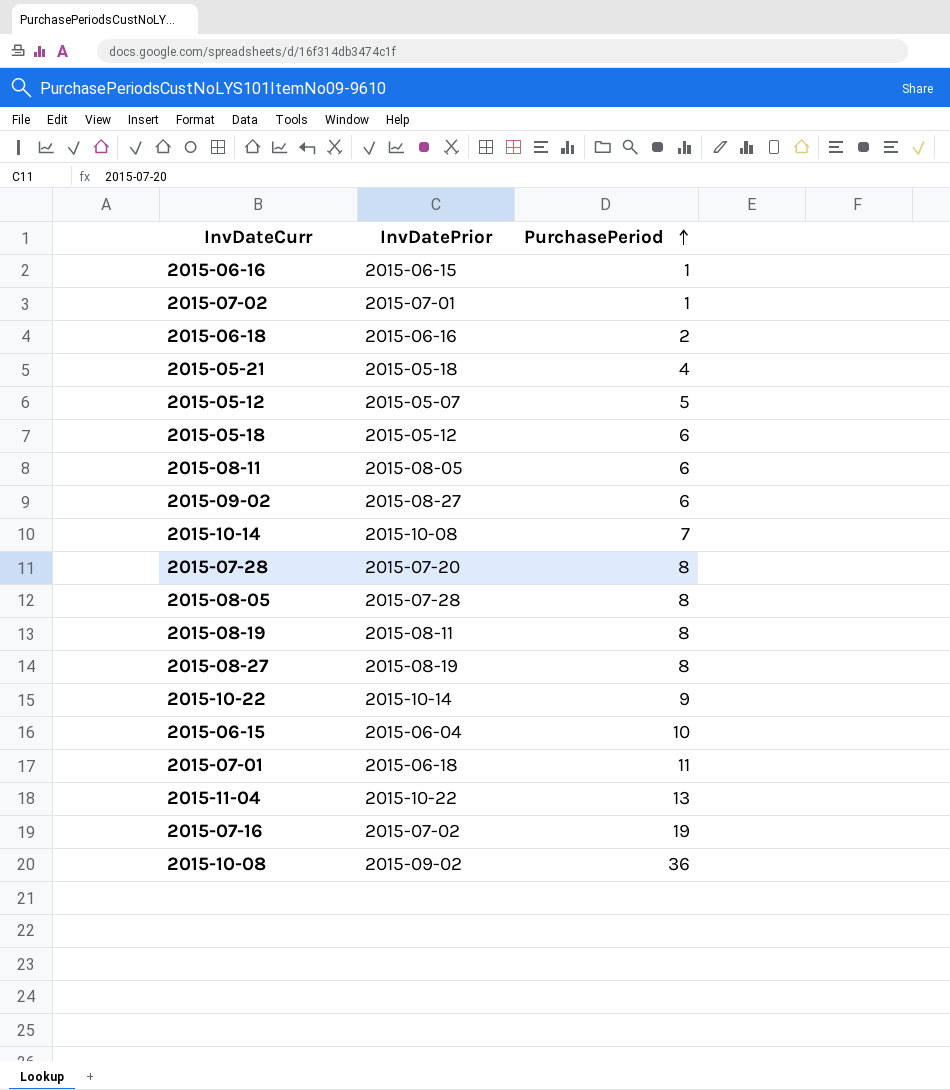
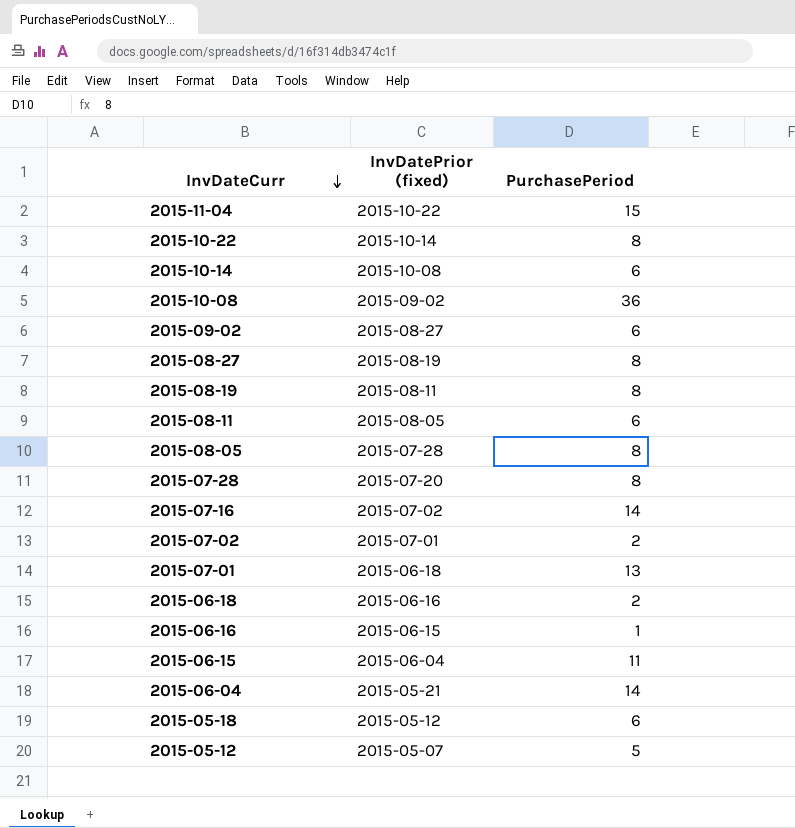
row order: PurchasePeriod ascending -> InvDateCurr descending
column name: InvDatePrior -> InvDatePrior (fixed)
row 2015-05-21: 2015-05-18 | 4 -> none
2015-11-04 | PurchasePeriod: 13 -> 15
2015-10-22 | PurchasePeriod: 9 -> 8
2015-10-14 | PurchasePeriod: 7 -> 6
2015-07-16 | PurchasePeriod: 19 -> 14
2015-07-02 | PurchasePeriod: 1 -> 2
2015-07-01 | PurchasePeriod: 11 -> 13
2015-06-15 | PurchasePeriod: 10 -> 11
row 2015-06-04: none -> 2015-05-21 | 14

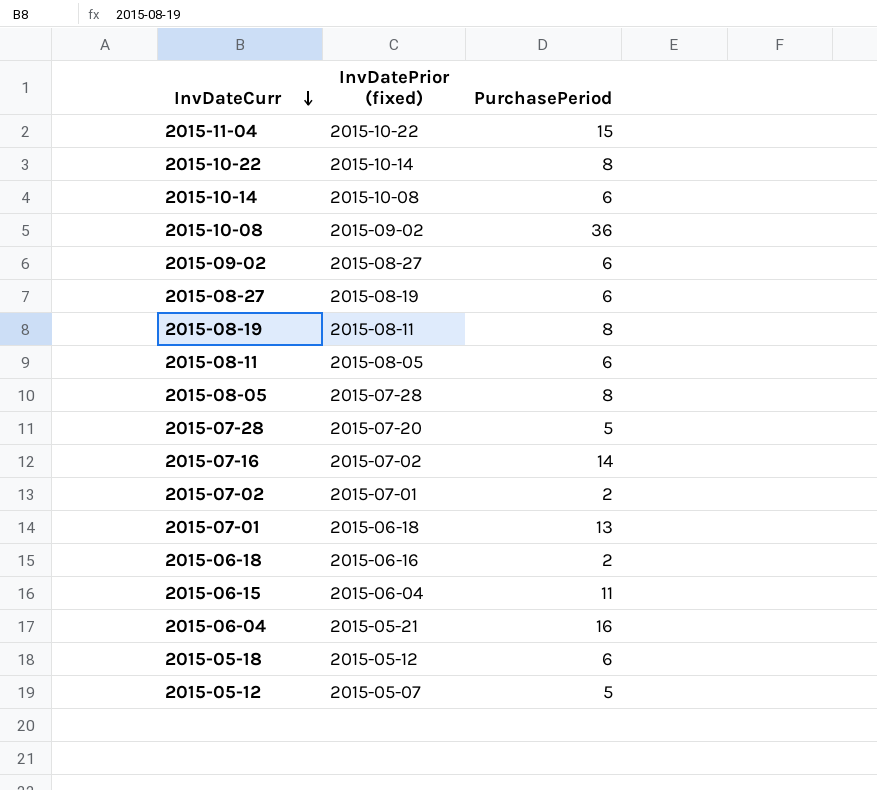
row 2015-06-16: 2015-06-15 | 1 -> none
2015-08-27 | PurchasePeriod: 8 -> 6
2015-07-28 | PurchasePeriod: 8 -> 5
2015-06-04 | PurchasePeriod: 14 -> 16

